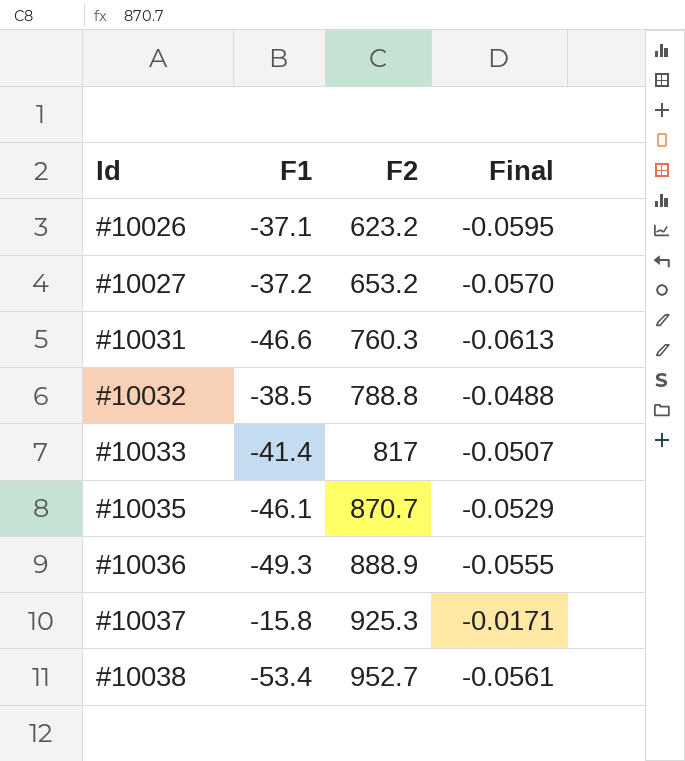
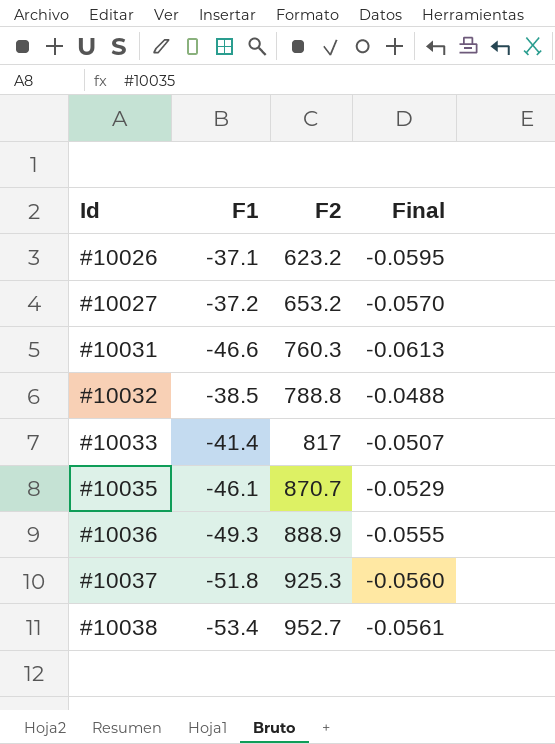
#10037 | F1: -15.8 -> -51.8
#10037 | Final: -0.0171 -> -0.0560

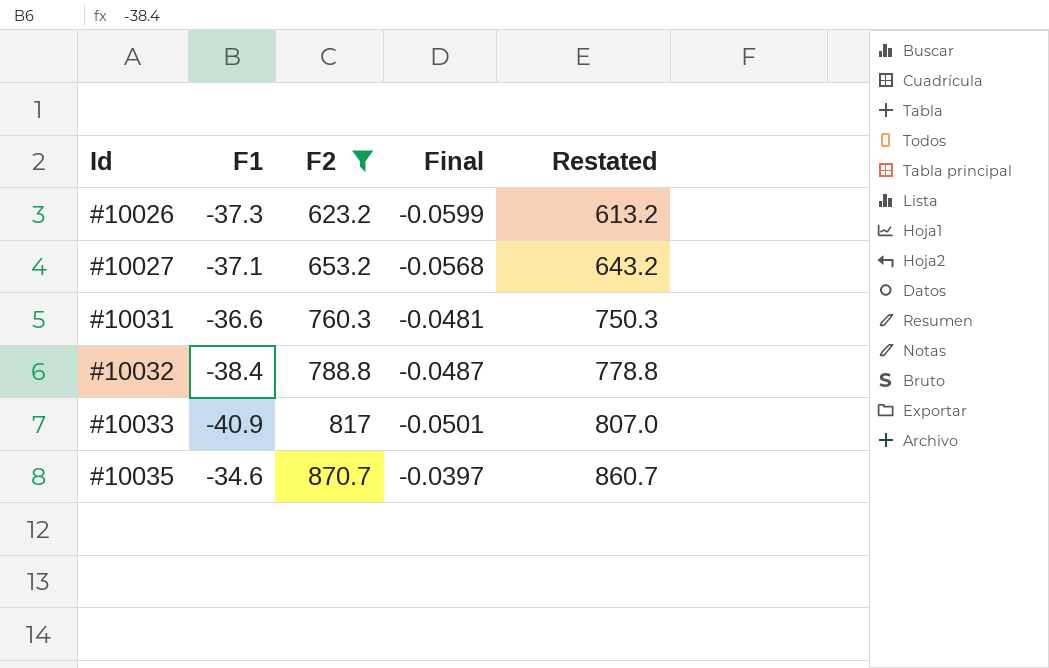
filter: none -> F2 <= 870.7
column Restated | formula: none -> [F2] - 10
#10026 | F1: -37.1 -> -37.3
#10026 | Final: -0.0595 -> -0.0599
#10027 | F1: -37.2 -> -37.1
#10027 | Final: -0.0570 -> -0.0568
#10031 | F1: -46.6 -> -36.6
#10031 | Final: -0.0613 -> -0.0481
#10032 | F1: -38.5 -> -38.4
#10032 | Final: -0.0488 -> -0.0487
#10033 | F1: -41.4 -> -40.9
#10033 | Final: -0.0507 -> -0.0501
#10035 | F1: -46.1 -> -34.6
#10035 | Final: -0.0529 -> -0.0397

